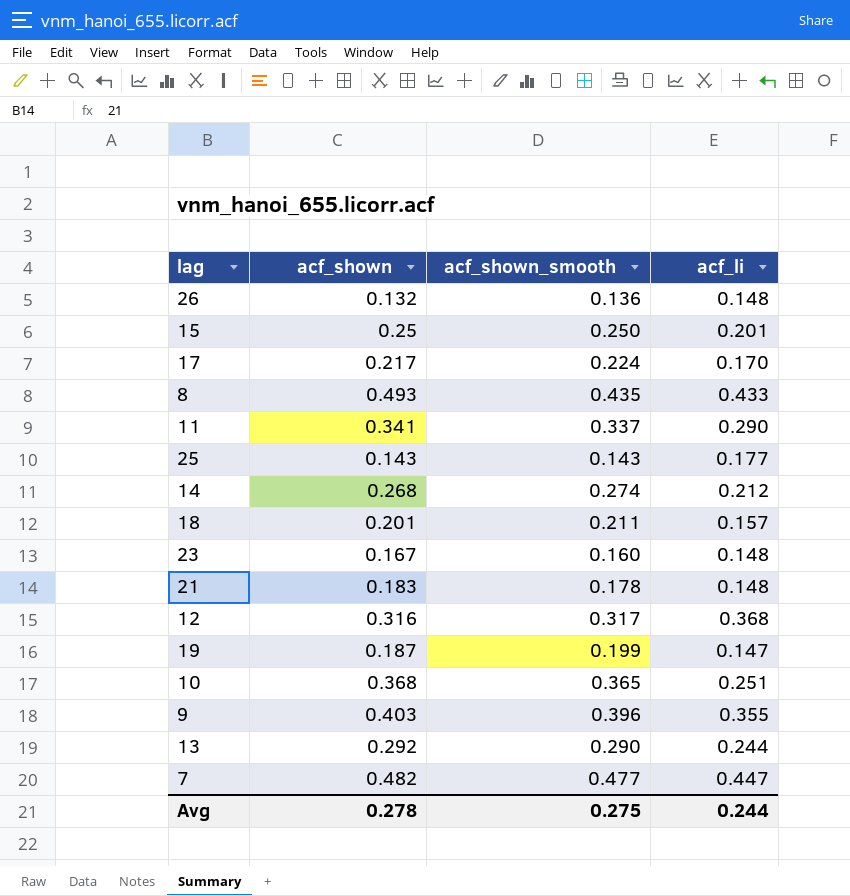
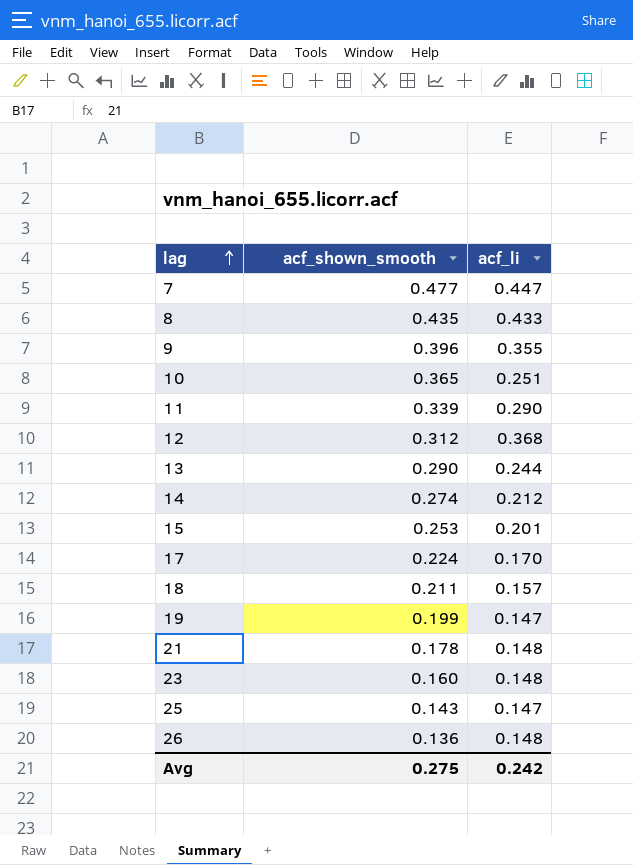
row order: none -> lag ascending
column acf_shown | position: 2 -> none
11 | acf_shown_smooth: 0.337 -> 0.339
12 | acf_shown_smooth: 0.317 -> 0.312
15 | acf_shown_smooth: 0.250 -> 0.253
25 | acf_li: 0.177 -> 0.147
Avg | acf_li: 0.244 -> 0.242

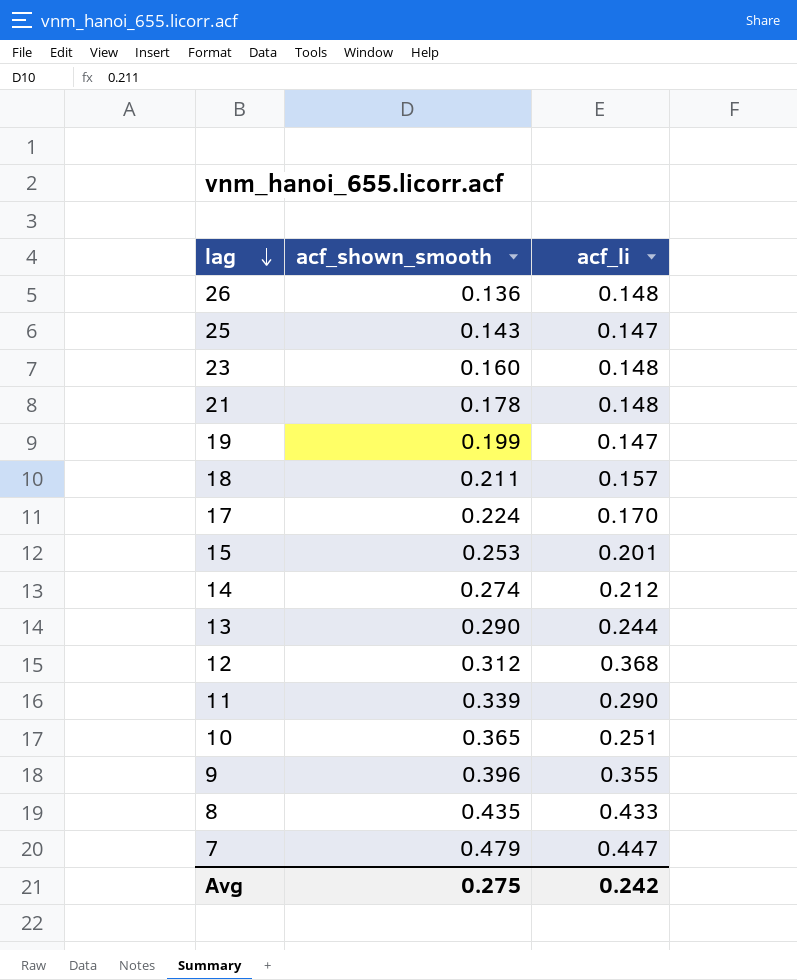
row order: lag ascending -> lag descending
7 | acf_shown_smooth: 0.477 -> 0.479

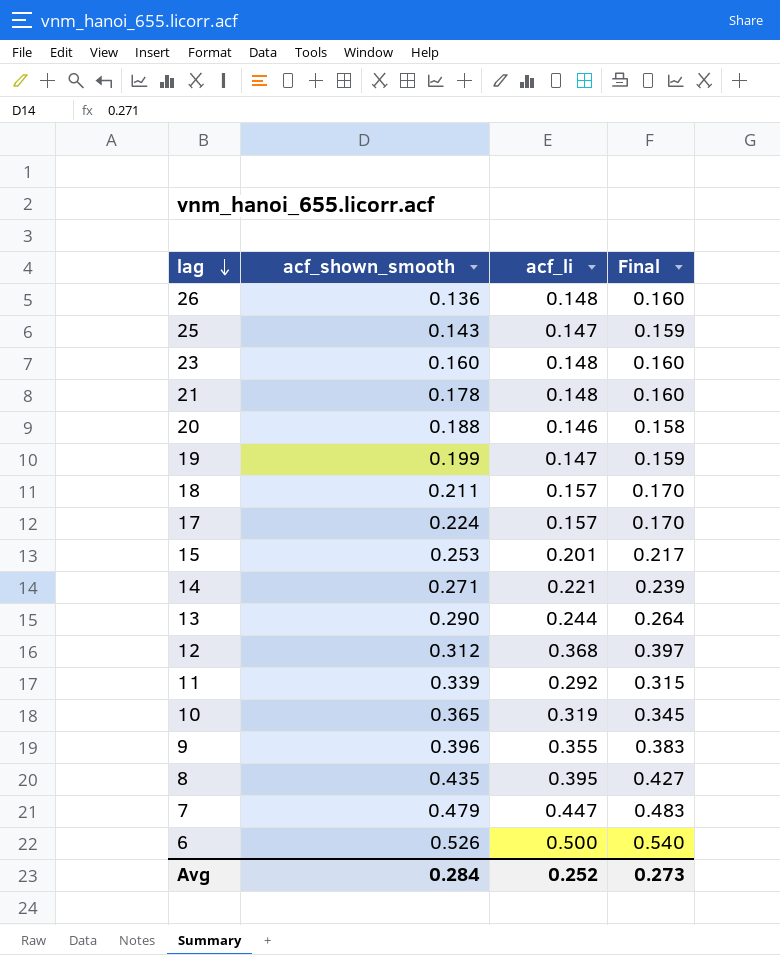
column Final | formula: none -> [acf_li] * 1.08
row 20: none -> 0.188 | 0.146 | 0.158
17 | acf_li: 0.170 -> 0.157
14 | acf_shown_smooth: 0.274 -> 0.271
14 | acf_li: 0.212 -> 0.221
11 | acf_li: 0.290 -> 0.292
10 | acf_li: 0.251 -> 0.319
8 | acf_li: 0.433 -> 0.395
row 6: none -> 0.526 | 0.500 | 0.540
Avg | acf_shown_smooth: 0.275 -> 0.284
Avg | acf_li: 0.242 -> 0.252

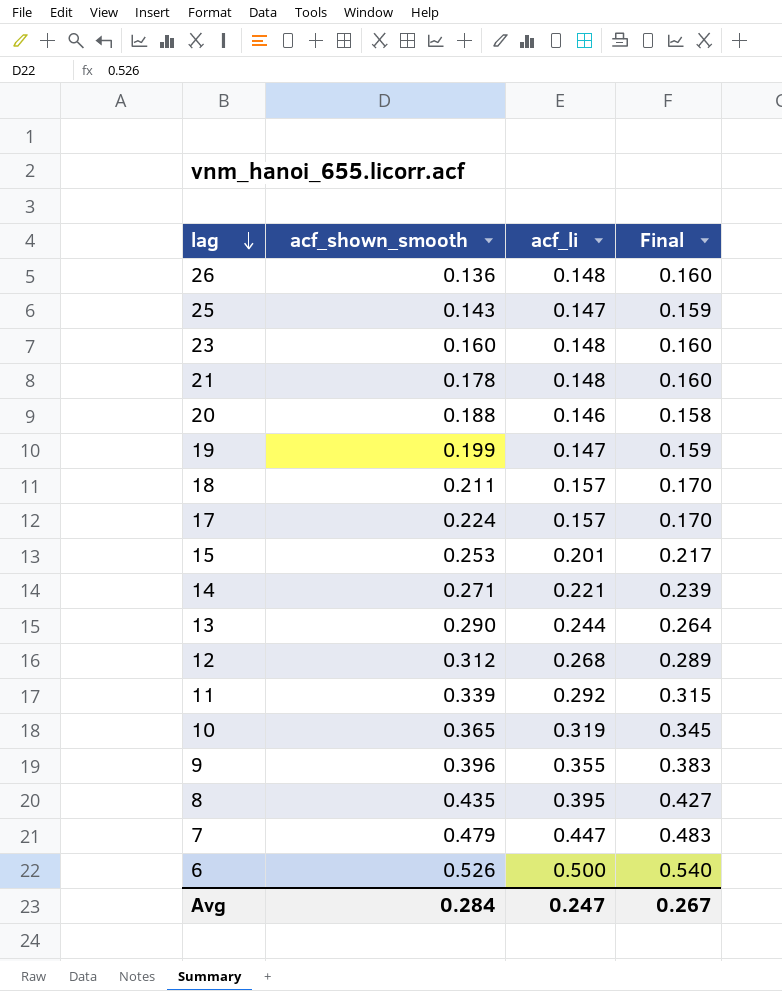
12 | acf_li: 0.368 -> 0.268
12 | Final: 0.397 -> 0.289
Avg | acf_li: 0.252 -> 0.247
Avg | Final: 0.273 -> 0.267

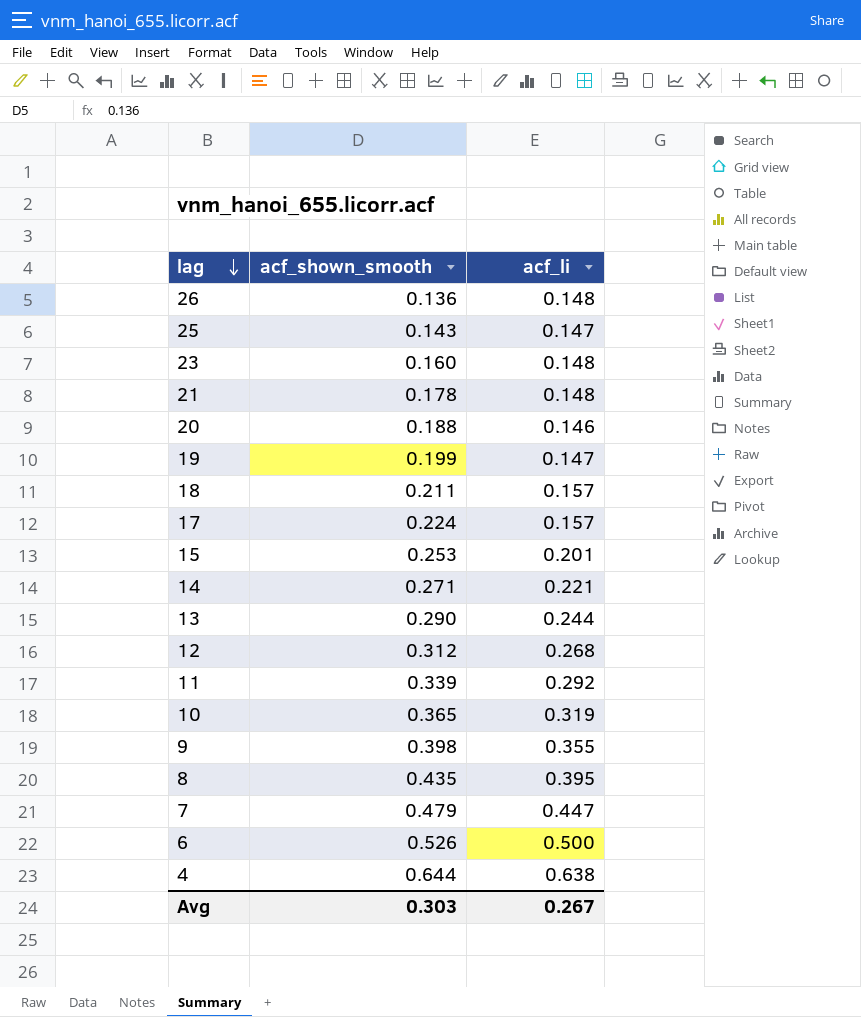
column Final | formula: [acf_li] * 1.08 -> none
9 | acf_shown_smooth: 0.396 -> 0.398
row 4: none -> 0.644 | 0.638
Avg | acf_shown_smooth: 0.284 -> 0.303
Avg | acf_li: 0.247 -> 0.267

